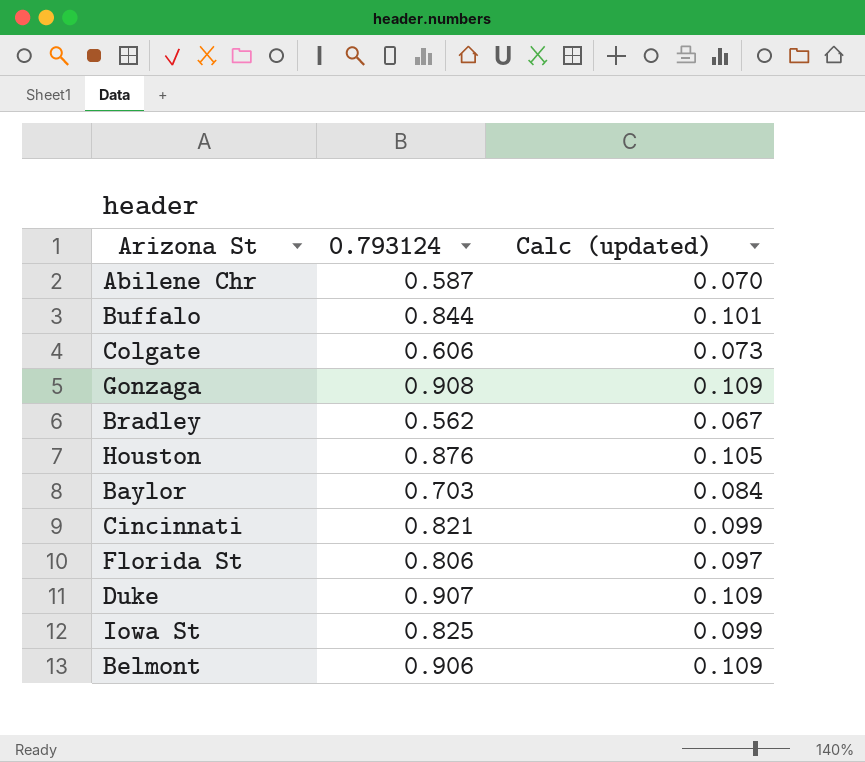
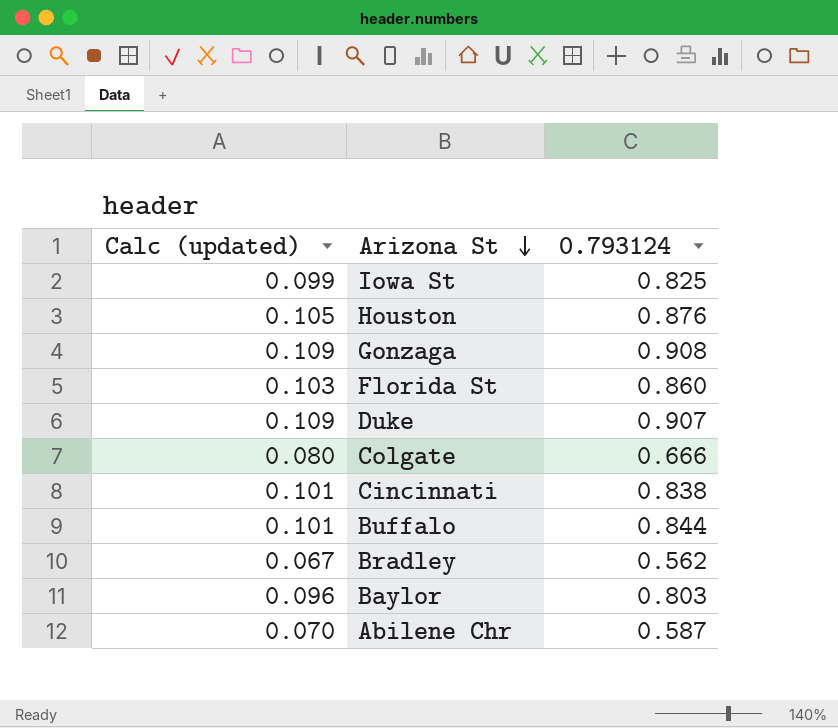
row order: none -> Arizona St descending
column Calc (updated) | position: 3 -> 1
row Belmont: 0.906 | 0.109 -> none
Florida St | Calc (updated): 0.097 -> 0.103
Florida St | 0.793124: 0.806 -> 0.860
Colgate | Calc (updated): 0.073 -> 0.080
Colgate | 0.793124: 0.606 -> 0.666
Cincinnati | Calc (updated): 0.099 -> 0.101
Cincinnati | 0.793124: 0.821 -> 0.838
Baylor | Calc (updated): 0.084 -> 0.096
Baylor | 0.793124: 0.703 -> 0.803

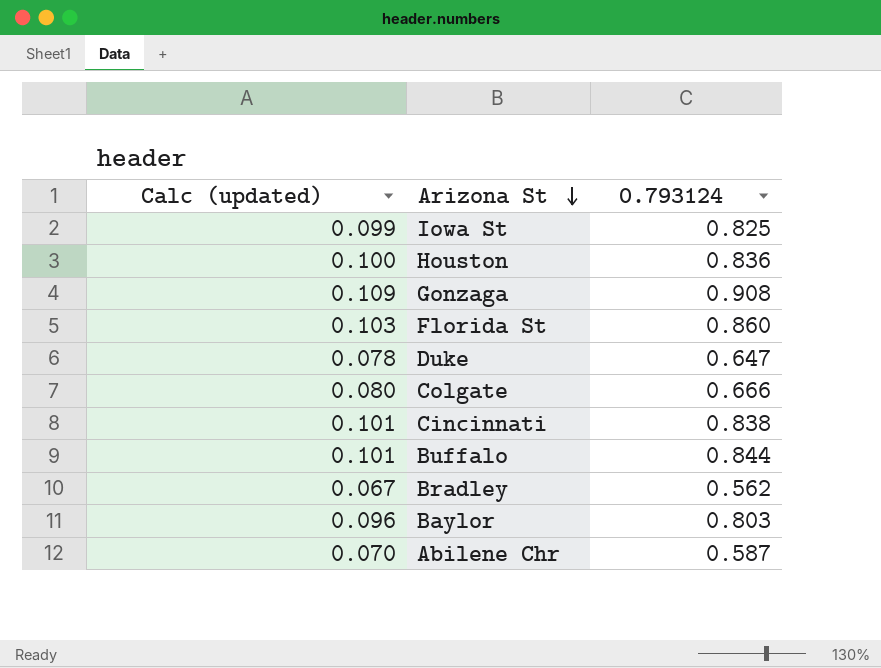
Houston | Calc (updated): 0.105 -> 0.100
Houston | 0.793124: 0.876 -> 0.836
Duke | Calc (updated): 0.109 -> 0.078
Duke | 0.793124: 0.907 -> 0.647

